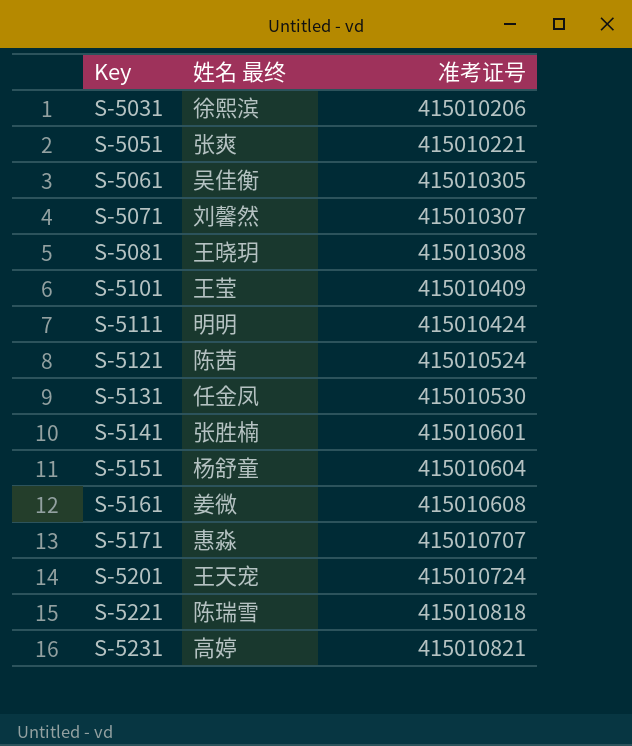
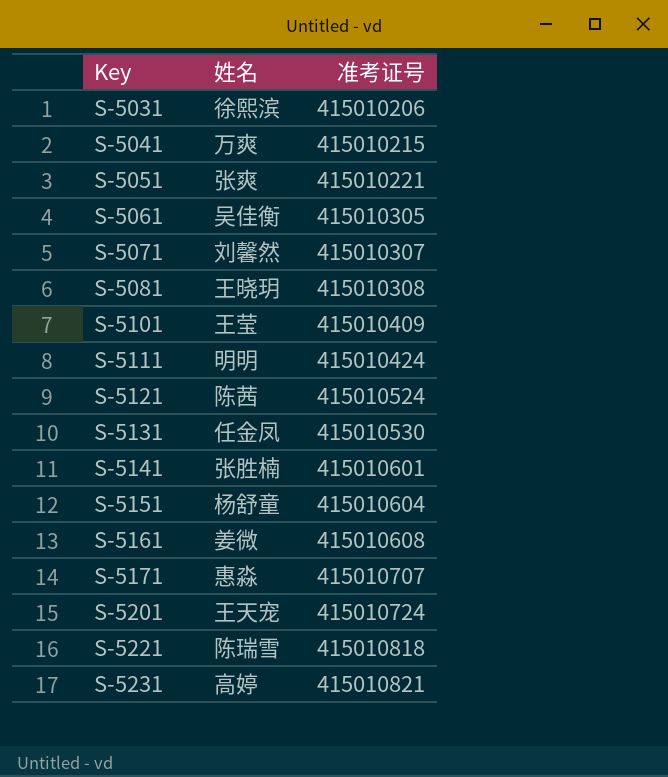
column name: 姓名 最终 -> 姓名
row S-5041: none -> 万爽 | 415010215

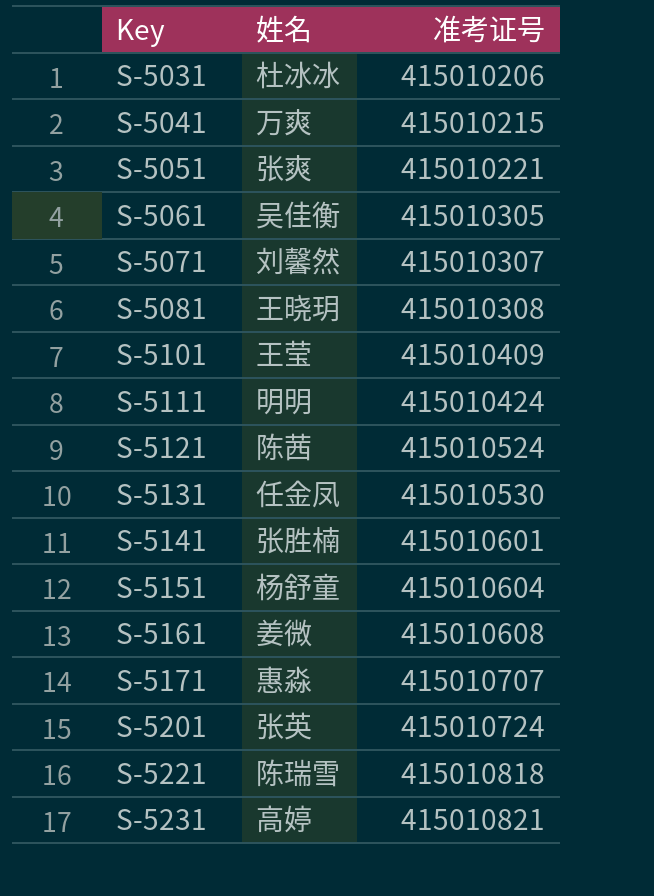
S-5031 | 姓名: 徐熙滨 -> 杜冰冰
S-5201 | 姓名: 王天宠 -> 张英

